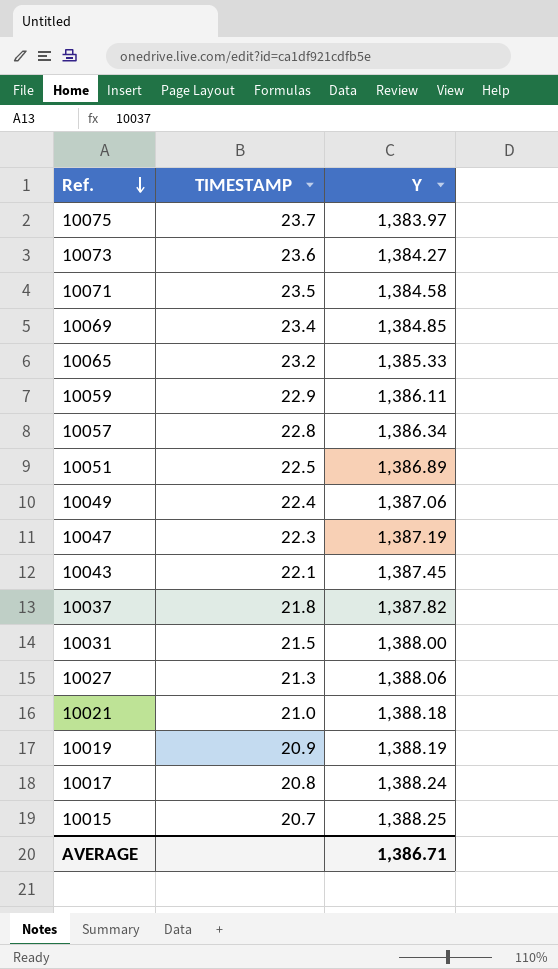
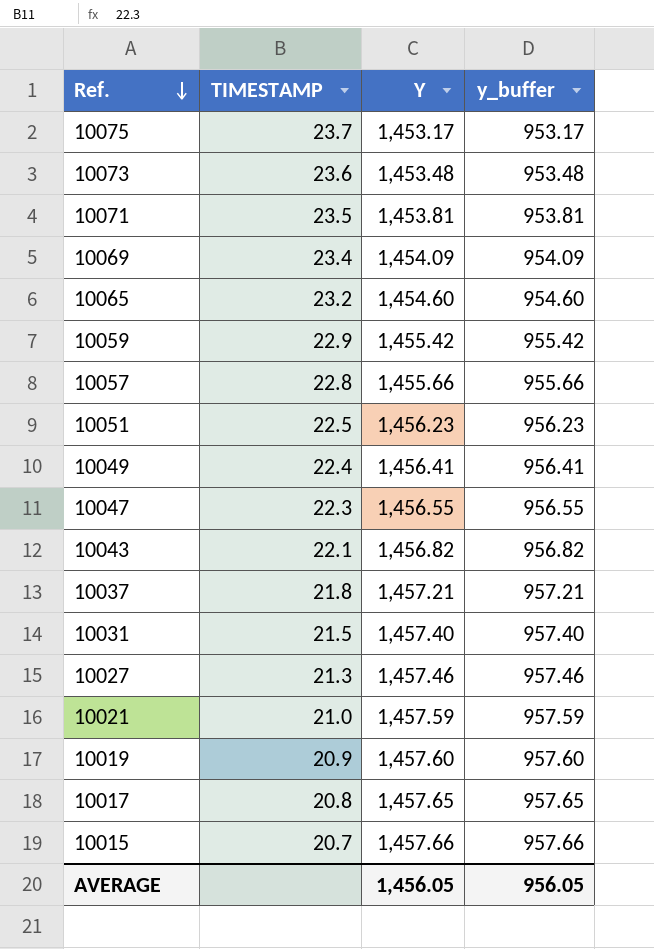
column y_buffer | formula: none -> [Y] - 500
10075 | Y: 1,383.97 -> 1,453.17
10073 | Y: 1,384.27 -> 1,453.48
10071 | Y: 1,384.58 -> 1,453.81
10069 | Y: 1,384.85 -> 1,454.09
10065 | Y: 1,385.33 -> 1,454.60
10059 | Y: 1,386.11 -> 1,455.42
10057 | Y: 1,386.34 -> 1,455.66
10051 | Y: 1,386.89 -> 1,456.23
10049 | Y: 1,387.06 -> 1,456.41
10047 | Y: 1,387.19 -> 1,456.55
10043 | Y: 1,387.45 -> 1,456.82
10037 | Y: 1,387.82 -> 1,457.21
10031 | Y: 1,388.00 -> 1,457.40
10027 | Y: 1,388.06 -> 1,457.46
10021 | Y: 1,388.18 -> 1,457.59
10019 | Y: 1,388.19 -> 1,457.60
10017 | Y: 1,388.24 -> 1,457.65
10015 | Y: 1,388.25 -> 1,457.66
AVERAGE | Y: 1,386.71 -> 1,456.05

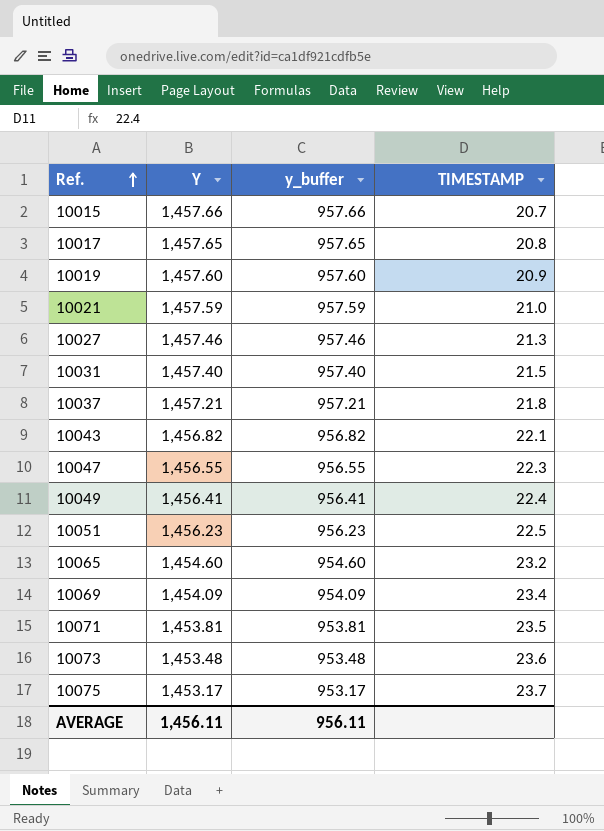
row order: Ref. descending -> Ref. ascending
column TIMESTAMP | position: 2 -> 4
row 10059: 22.9 | 1,455.42 | 955.42 -> none
row 10057: 22.8 | 1,455.66 | 955.66 -> none
AVERAGE | Y: 1,456.05 -> 1,456.11
AVERAGE | y_buffer: 956.05 -> 956.11

